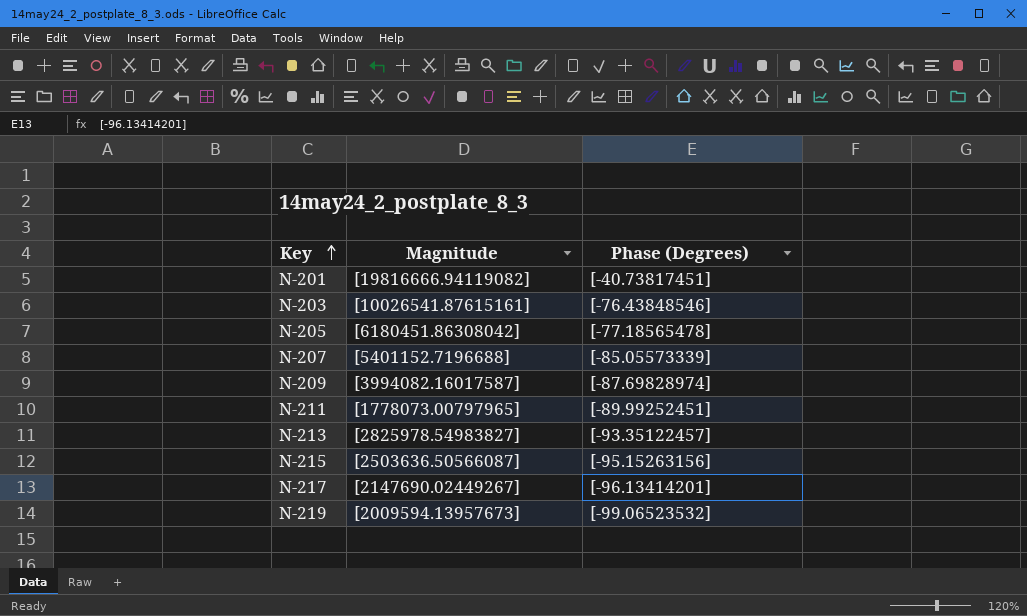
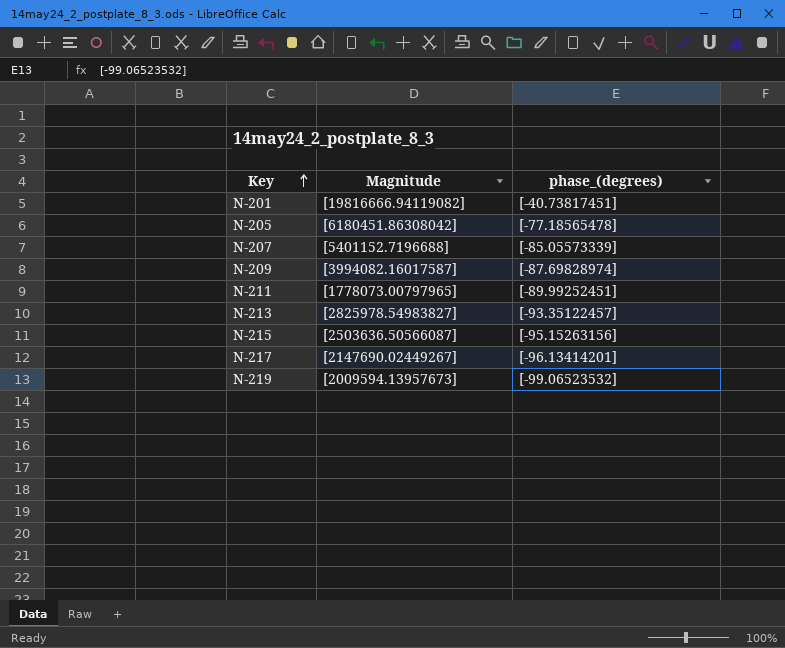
column name: Phase (Degrees) -> phase_(degrees)
row N-203: [10026541.87615161] | [-76.43848546] -> none

